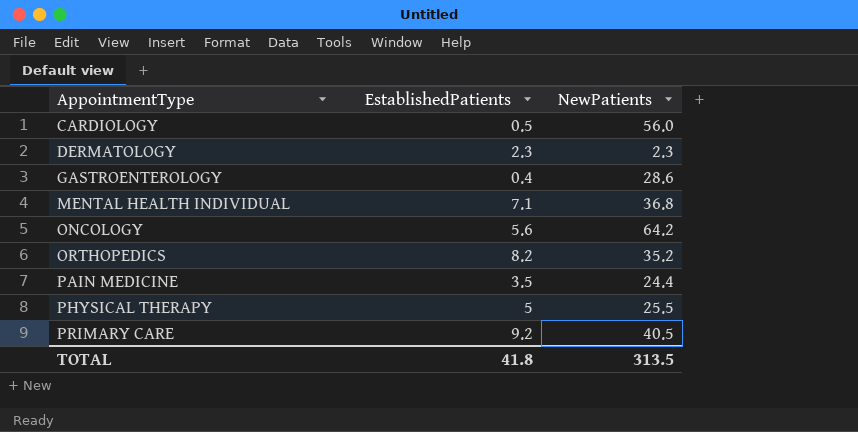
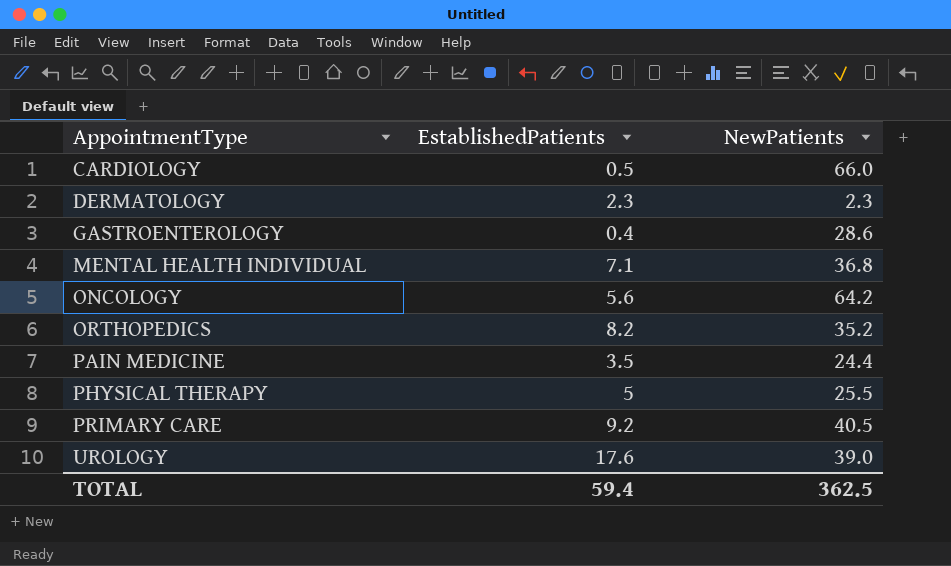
CARDIOLOGY | NewPatients: 56.0 -> 66.0
row UROLOGY: none -> 17.6 | 39.0
TOTAL | EstablishedPatients: 41.8 -> 59.4
TOTAL | NewPatients: 313.5 -> 362.5

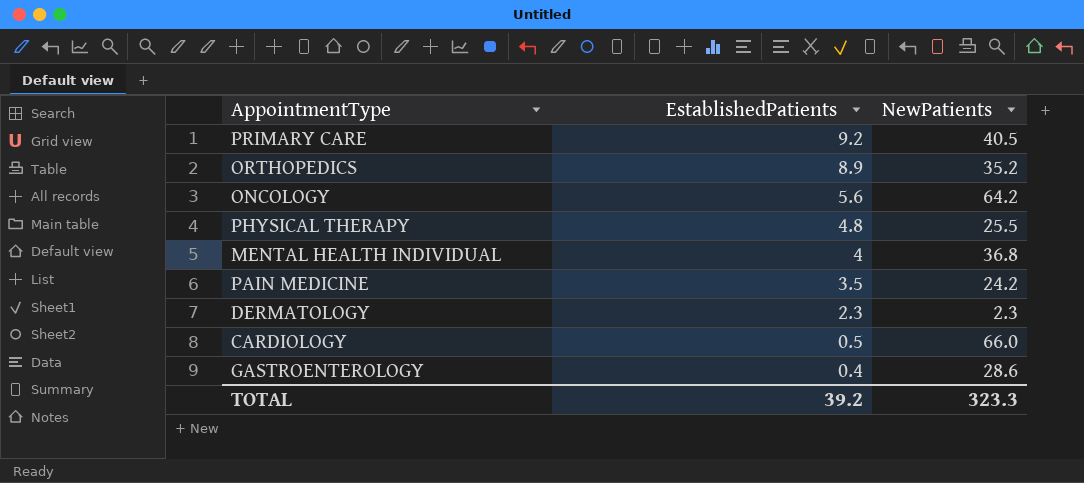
row order: AppointmentType ascending -> EstablishedPatients descending
row UROLOGY: 17.6 | 39.0 -> none
ORTHOPEDICS | EstablishedPatients: 8.2 -> 8.9
PHYSICAL THERAPY | EstablishedPatients: 5 -> 4.8
MENTAL HEALTH INDIVIDUAL | EstablishedPatients: 7.1 -> 4
PAIN MEDICINE | NewPatients: 24.4 -> 24.2
TOTAL | EstablishedPatients: 59.4 -> 39.2
TOTAL | NewPatients: 362.5 -> 323.3

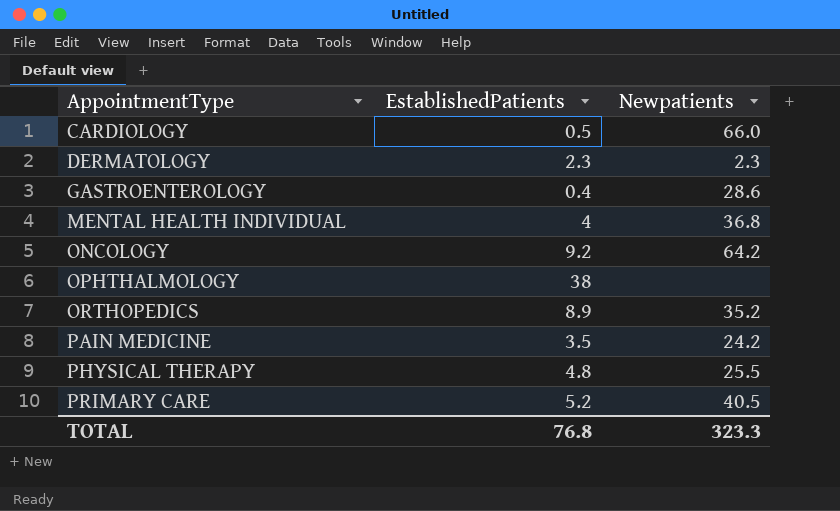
row order: EstablishedPatients descending -> AppointmentType ascending
column name: NewPatients -> Newpatients
ONCOLOGY | EstablishedPatients: 5.6 -> 9.2
row OPHTHALMOLOGY: none -> 38 | none
PRIMARY CARE | EstablishedPatients: 9.2 -> 5.2
TOTAL | EstablishedPatients: 39.2 -> 76.8

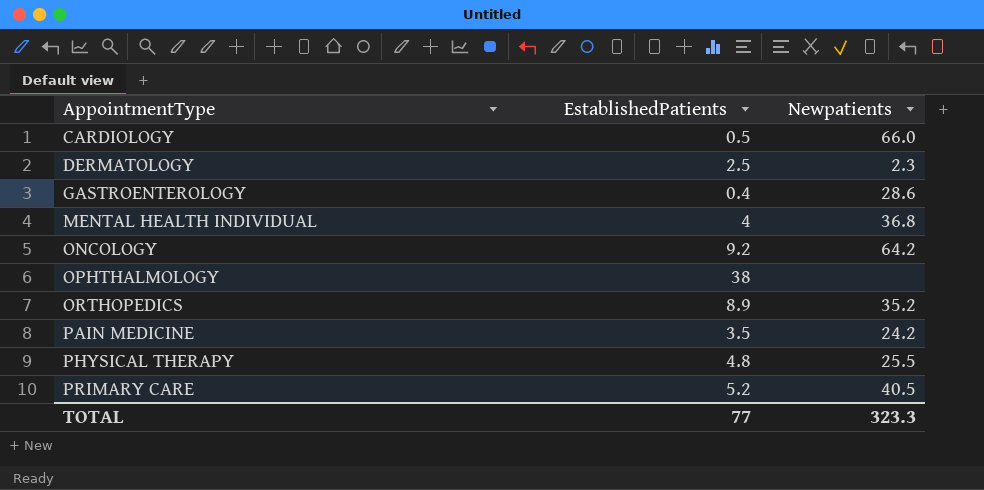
DERMATOLOGY | EstablishedPatients: 2.3 -> 2.5
TOTAL | EstablishedPatients: 76.8 -> 77

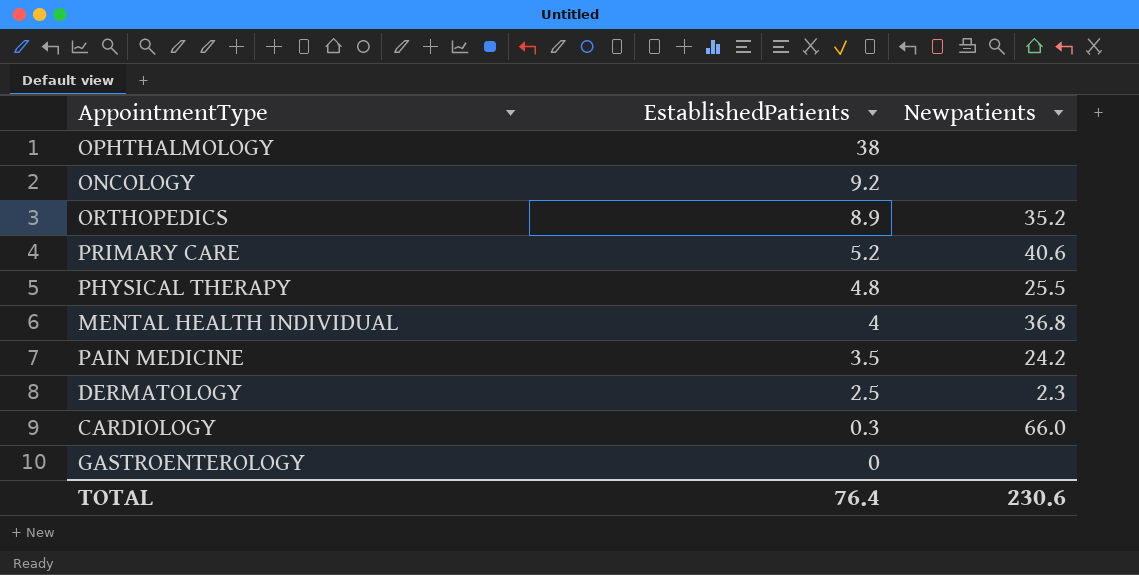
row order: AppointmentType ascending -> EstablishedPatients descending
ONCOLOGY | Newpatients: 64.2 -> none
PRIMARY CARE | Newpatients: 40.5 -> 40.6
CARDIOLOGY | EstablishedPatients: 0.5 -> 0.3
GASTROENTEROLOGY | EstablishedPatients: 0.4 -> 0
GASTROENTEROLOGY | Newpatients: 28.6 -> none
TOTAL | EstablishedPatients: 77 -> 76.4
TOTAL | Newpatients: 323.3 -> 230.6

